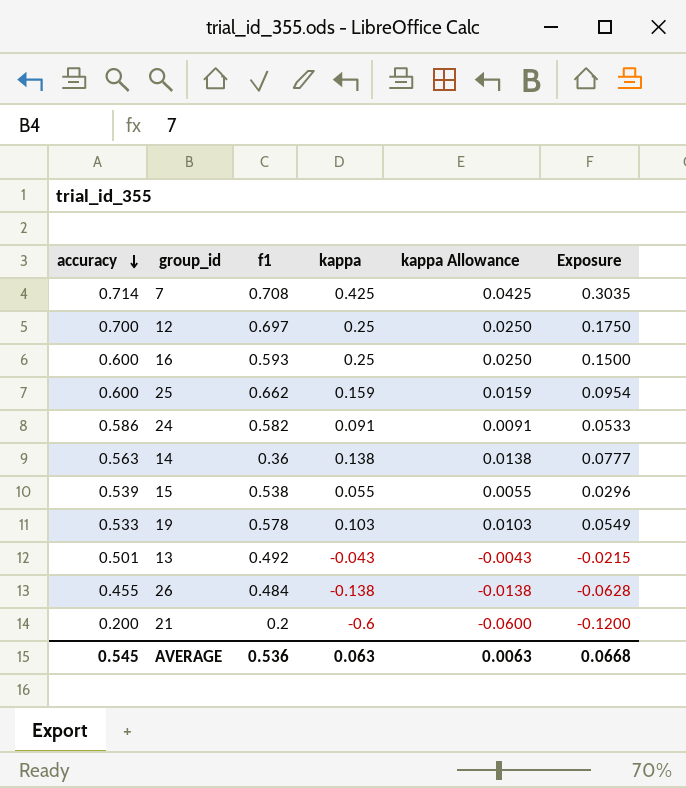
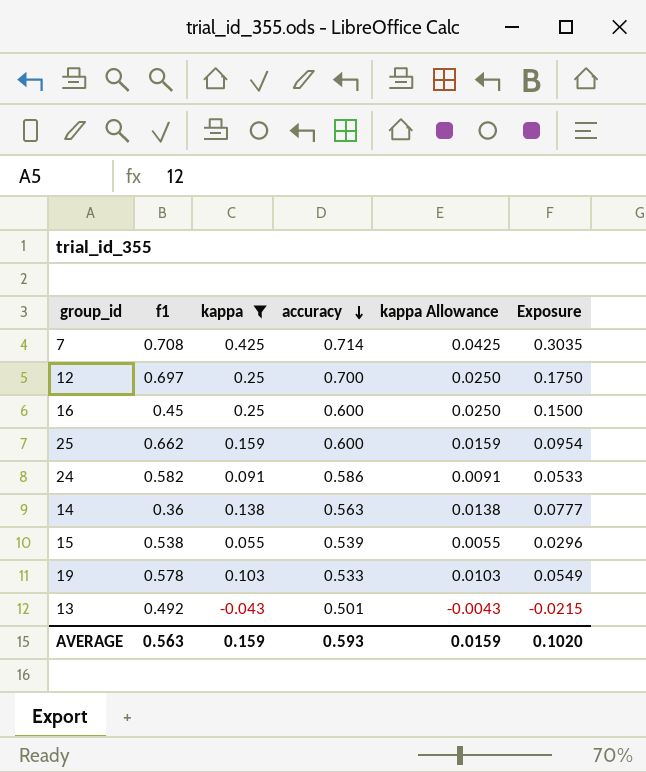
filter: none -> kappa >= -0.043
column accuracy | position: 1 -> 4
16 | f1: 0.593 -> 0.45
AVERAGE | f1: 0.536 -> 0.563
AVERAGE | kappa: 0.063 -> 0.159
AVERAGE | accuracy: 0.545 -> 0.593
AVERAGE | kappa Allowance: 0.0063 -> 0.0159
AVERAGE | Exposure: 0.0668 -> 0.1020

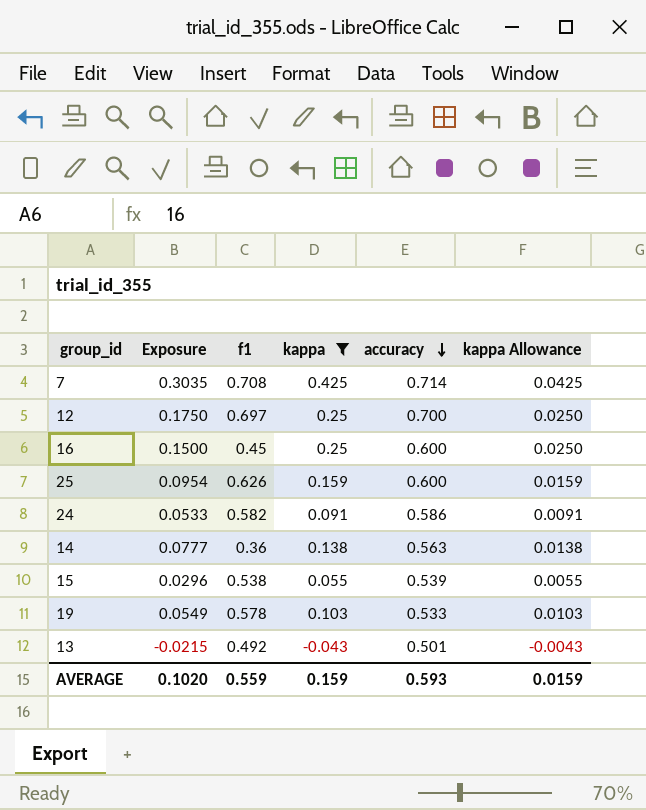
column Exposure | position: 6 -> 2
25 | f1: 0.662 -> 0.626
AVERAGE | f1: 0.563 -> 0.559

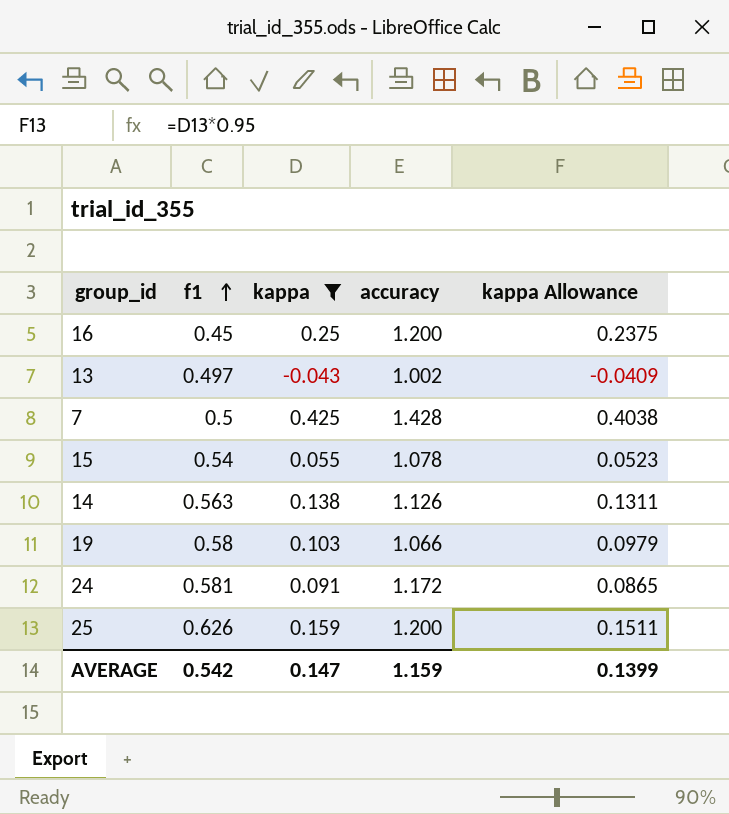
row order: accuracy descending -> f1 ascending
column Exposure | formula: [kappa] * [accuracy] -> none
column kappa Allowance | formula: [kappa] * 0.1 -> [kappa] * 0.95
row 12: 0.1750 | 0.697 | 0.25 | 0.700 | 0.0250 -> none
16 | accuracy: 0.600 -> 1.200
13 | f1: 0.492 -> 0.497
13 | accuracy: 0.501 -> 1.002
7 | f1: 0.708 -> 0.5
7 | accuracy: 0.714 -> 1.428
15 | f1: 0.538 -> 0.54
15 | accuracy: 0.539 -> 1.078
14 | f1: 0.36 -> 0.563
14 | accuracy: 0.563 -> 1.126
19 | f1: 0.578 -> 0.58
19 | accuracy: 0.533 -> 1.066
24 | f1: 0.582 -> 0.581
24 | accuracy: 0.586 -> 1.172
25 | accuracy: 0.600 -> 1.200
AVERAGE | f1: 0.559 -> 0.542
AVERAGE | kappa: 0.159 -> 0.147
AVERAGE | accuracy: 0.593 -> 1.159
AVERAGE | kappa Allowance: 0.0159 -> 0.1399

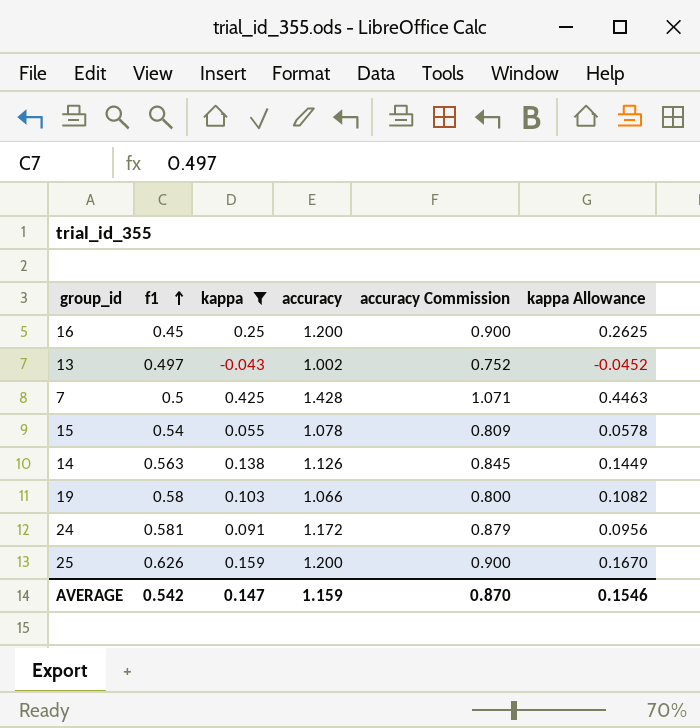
column accuracy Commission | formula: none -> [accuracy] * 0.75
column kappa Allowance | formula: [kappa] * 0.95 -> [kappa] * 1.05
AVERAGE | kappa Allowance: 0.1399 -> 0.1546

